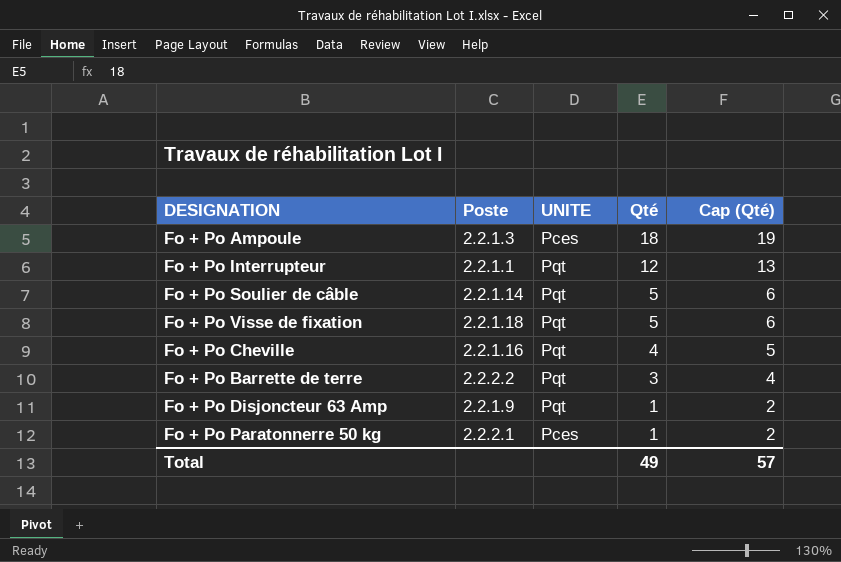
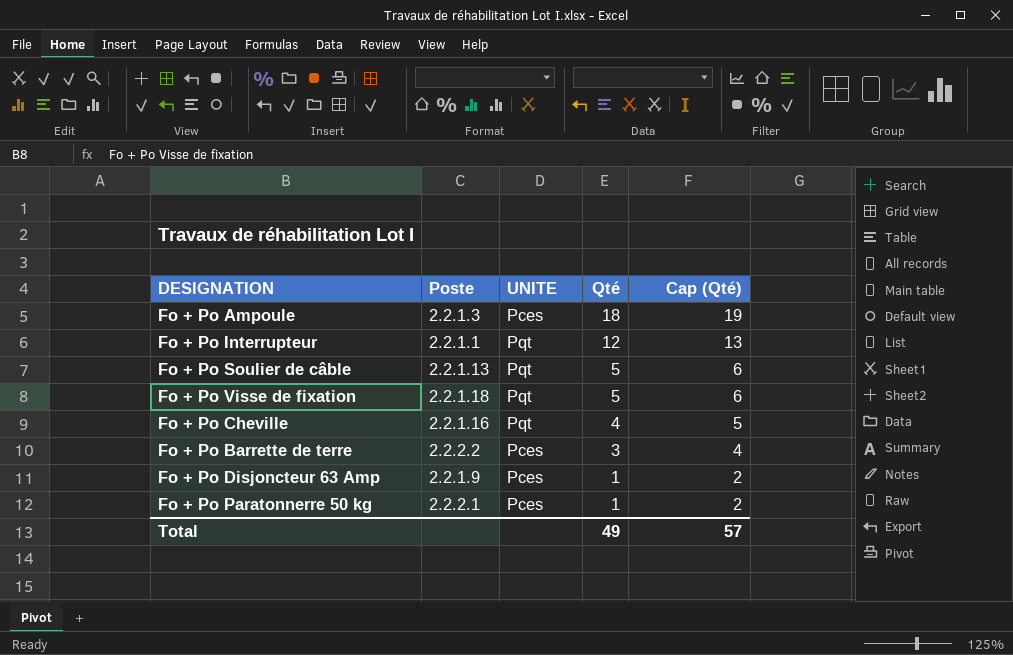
Fo + Po Soulier de câble | Poste: 2.2.1.14 -> 2.2.1.13
Fo + Po Barrette de terre | UNITE: Pqt -> Pces
Fo + Po Disjoncteur 63 Amp | UNITE: Pqt -> Pces

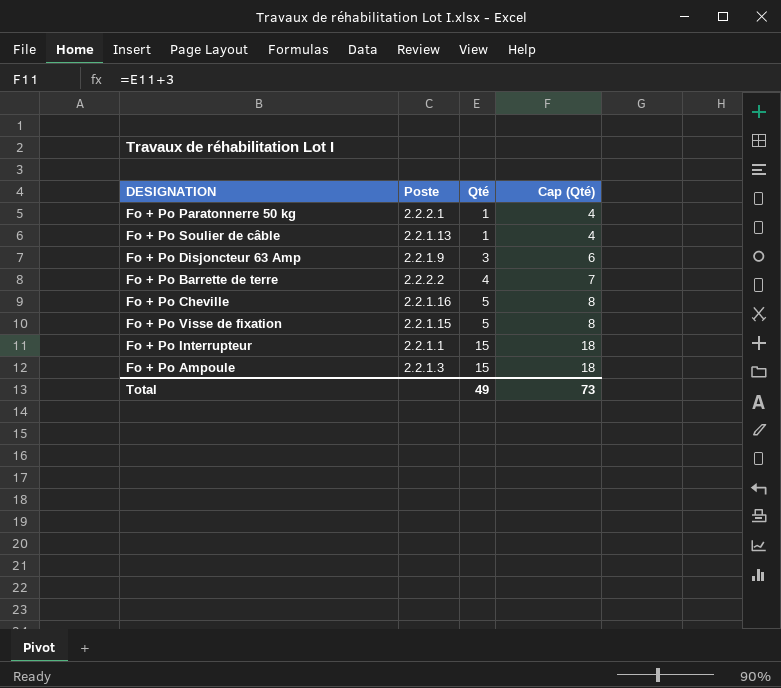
row order: Qté descending -> Qté ascending
column UNITE | position: 3 -> none
column Cap (Qté) | formula: [Qté] + 1 -> [Qté] + 3
Fo + Po Soulier de câble | Qté: 5 -> 1
Fo + Po Disjoncteur 63 Amp | Qté: 1 -> 3
Fo + Po Barrette de terre | Qté: 3 -> 4
Fo + Po Cheville | Qté: 4 -> 5
Fo + Po Visse de fixation | Poste: 2.2.1.18 -> 2.2.1.15
Fo + Po Interrupteur | Qté: 12 -> 15
Fo + Po Ampoule | Qté: 18 -> 15
Total | Cap (Qté): 57 -> 73

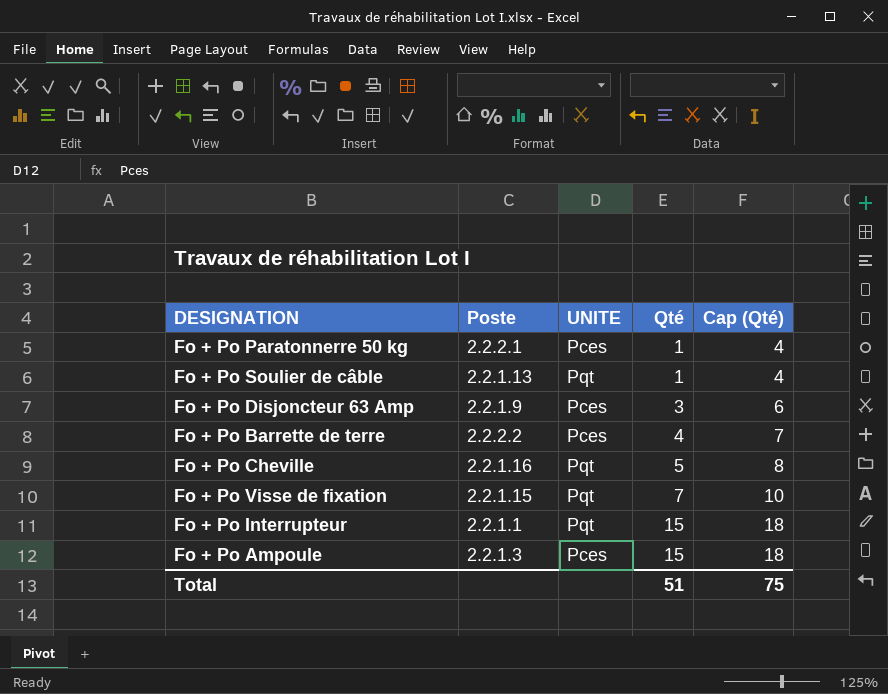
column UNITE | position: none -> 3
Fo + Po Visse de fixation | Qté: 5 -> 7
Fo + Po Visse de fixation | Cap (Qté): 8 -> 10
Total | Qté: 49 -> 51
Total | Cap (Qté): 73 -> 75

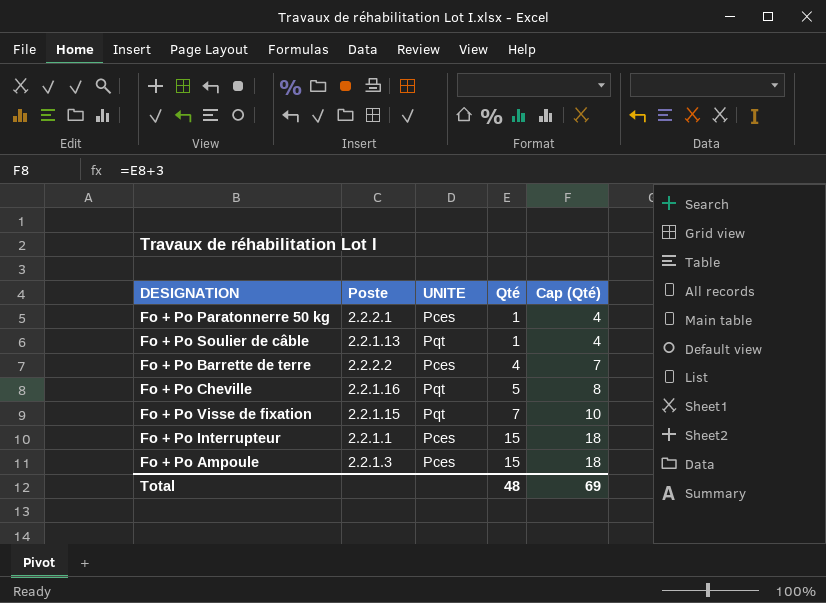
row Fo + Po Disjoncteur 63 Amp: 2.2.1.9 | Pces | 3 | 6 -> none
Fo + Po Interrupteur | UNITE: Pqt -> Pces
Total | Qté: 51 -> 48
Total | Cap (Qté): 75 -> 69

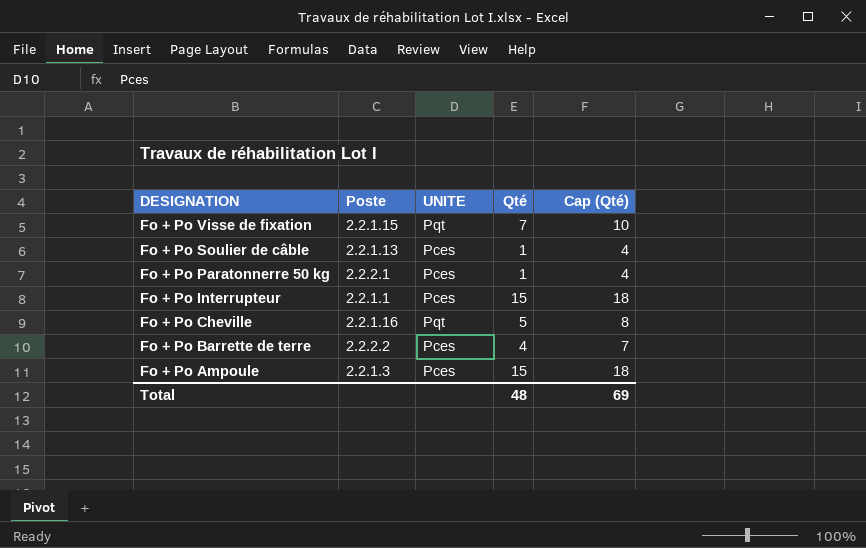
row order: Qté ascending -> DESIGNATION descending
Fo + Po Soulier de câble | UNITE: Pqt -> Pces

